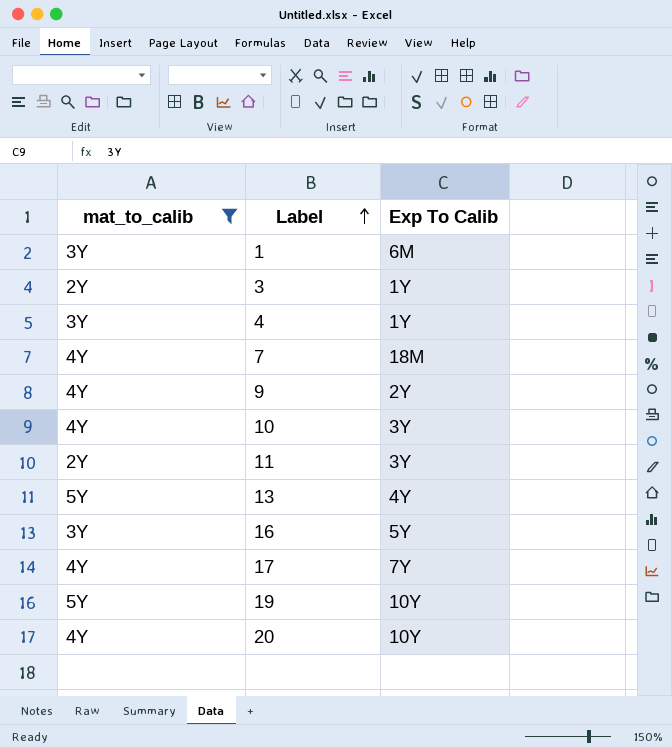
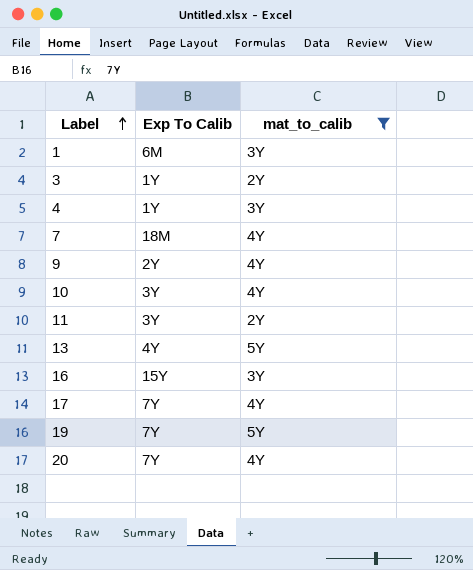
column mat_to_calib | position: 1 -> 3
16 | Exp To Calib: 5Y -> 15Y
19 | Exp To Calib: 10Y -> 7Y
20 | Exp To Calib: 10Y -> 7Y

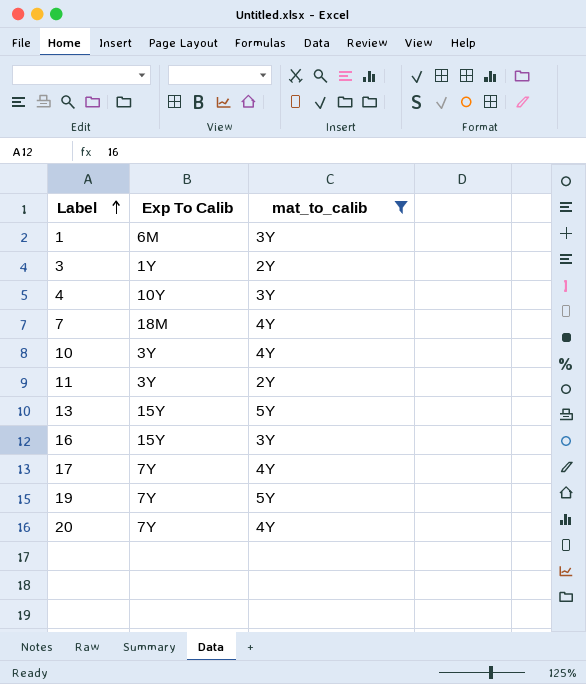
row 9: 2Y | 4Y -> none
4 | Exp To Calib: 1Y -> 10Y
13 | Exp To Calib: 4Y -> 15Y

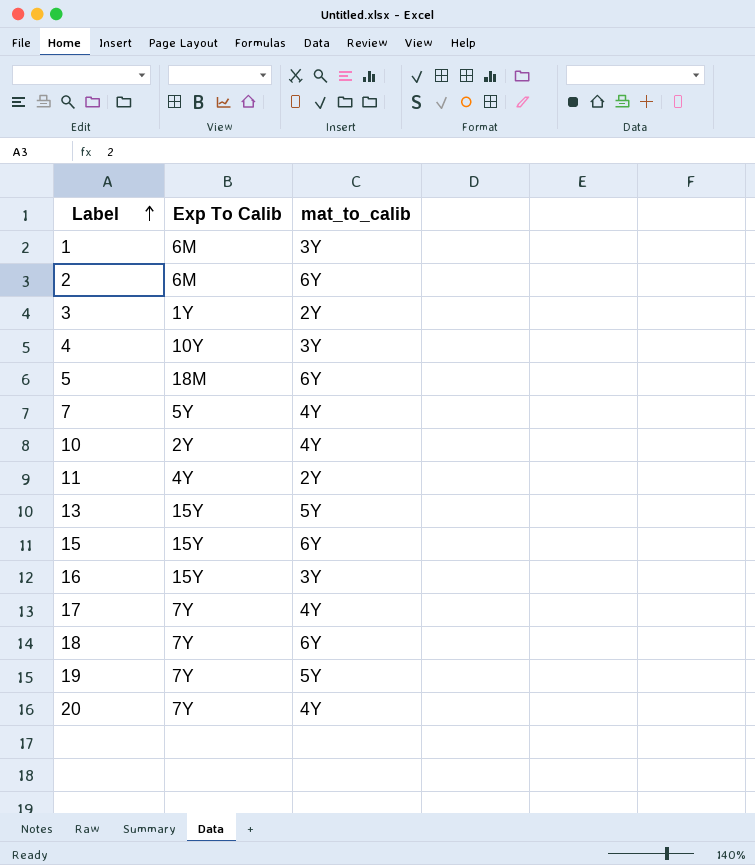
filter: mat_to_calib != 6Y -> none
7 | Exp To Calib: 18M -> 5Y
10 | Exp To Calib: 3Y -> 2Y
11 | Exp To Calib: 3Y -> 4Y

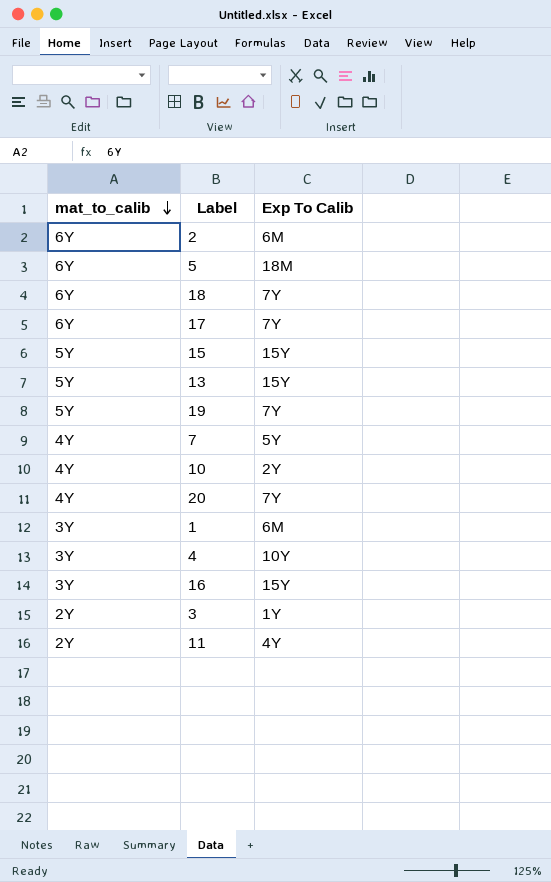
row order: Label ascending -> mat_to_calib descending
column mat_to_calib | position: 3 -> 1
17 | mat_to_calib: 4Y -> 6Y
15 | mat_to_calib: 6Y -> 5Y

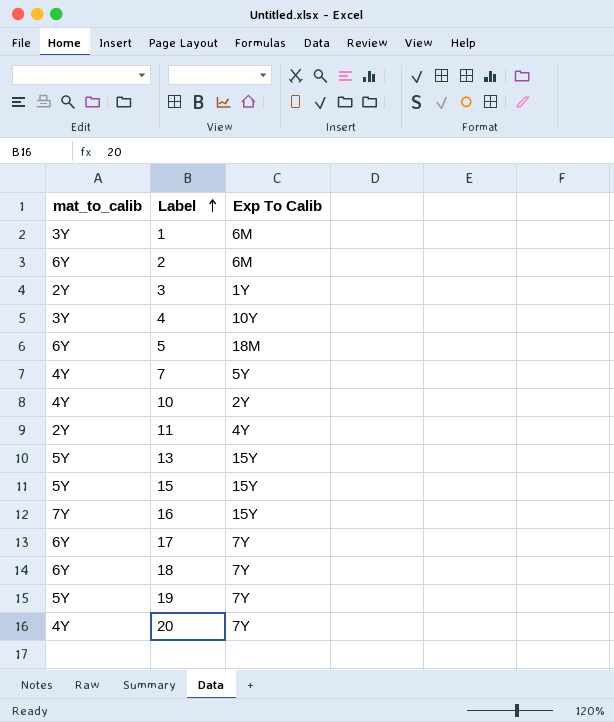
row order: mat_to_calib descending -> Label ascending
16 | mat_to_calib: 3Y -> 7Y

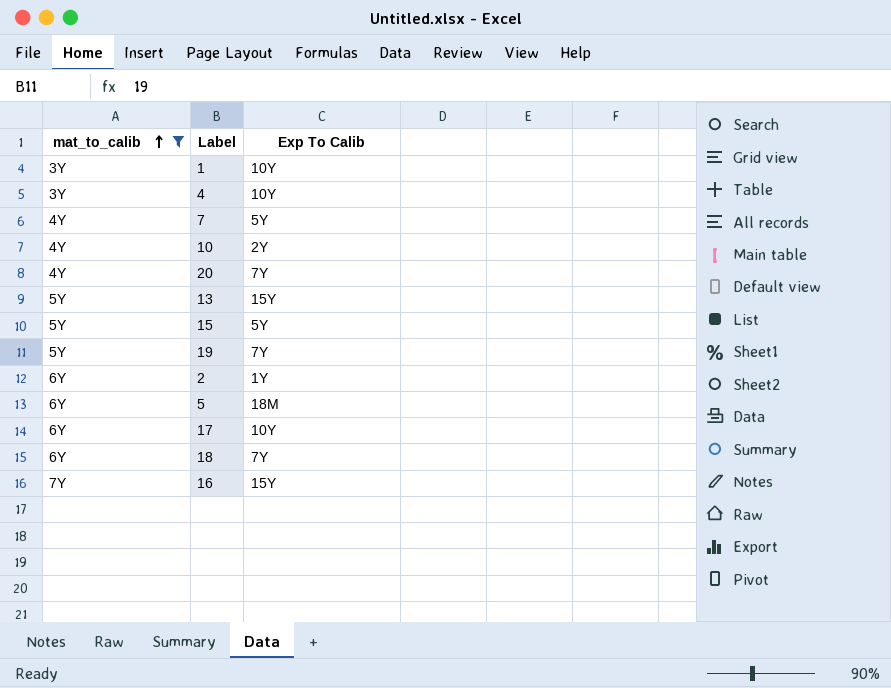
filter: none -> mat_to_calib != 2Y
row order: Label ascending -> mat_to_calib ascending
1 | Exp To Calib: 6M -> 10Y
15 | Exp To Calib: 15Y -> 5Y
2 | Exp To Calib: 6M -> 1Y
17 | Exp To Calib: 7Y -> 10Y

